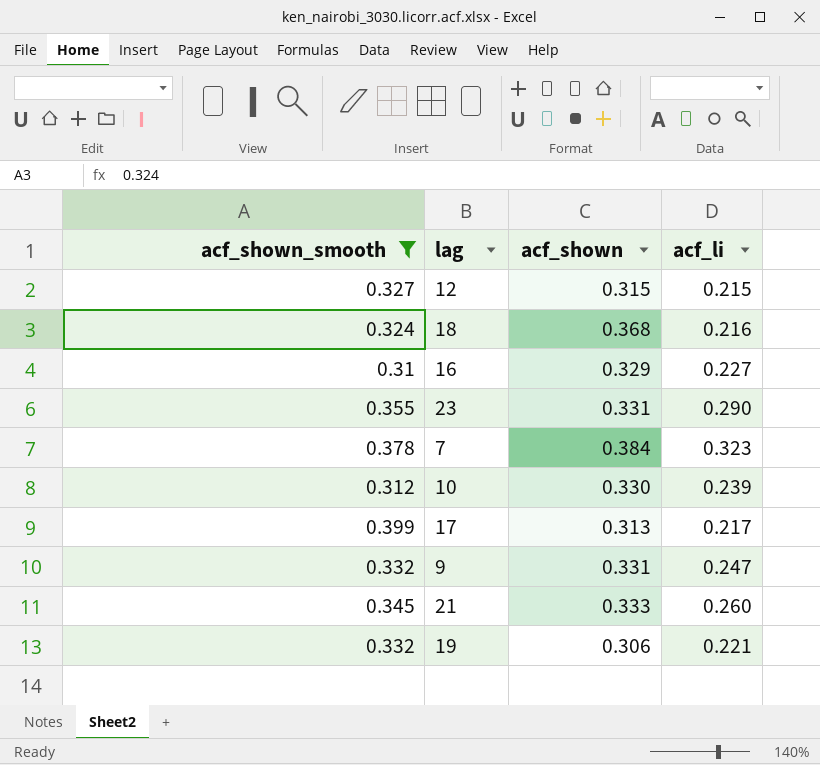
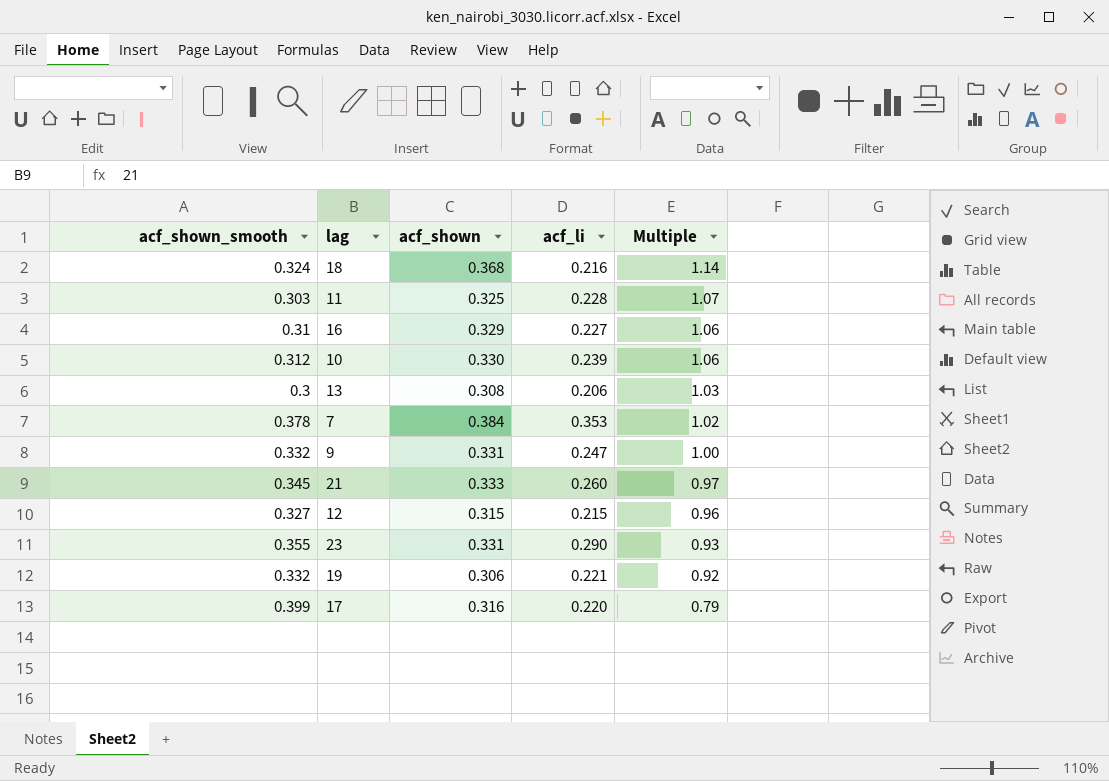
filter: acf_shown_smooth >= 0.31 -> none
row order: none -> Multiple descending
column Multiple | formula: none -> [acf_shown] / [acf_shown_smooth]
7 | acf_li: 0.323 -> 0.353
17 | acf_shown: 0.313 -> 0.316
17 | acf_li: 0.217 -> 0.220

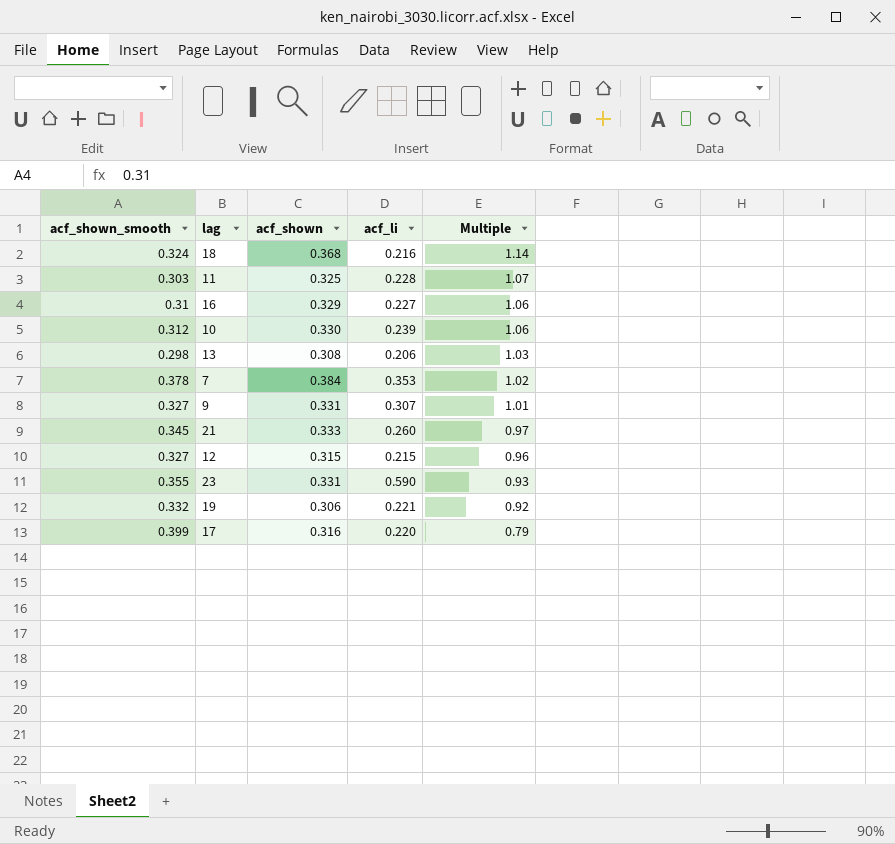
13 | acf_shown_smooth: 0.3 -> 0.298
9 | acf_shown_smooth: 0.332 -> 0.327
9 | acf_li: 0.247 -> 0.307
9 | Multiple: 1.00 -> 1.01
23 | acf_li: 0.290 -> 0.590

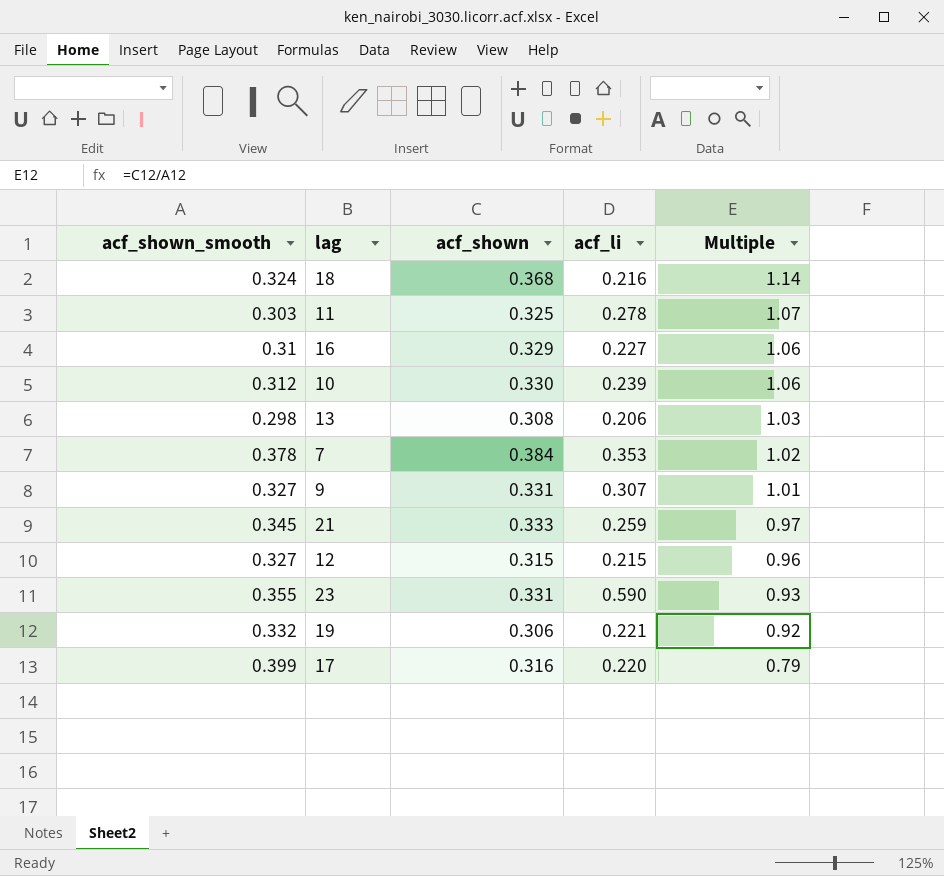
11 | acf_li: 0.228 -> 0.278
21 | acf_li: 0.260 -> 0.259

